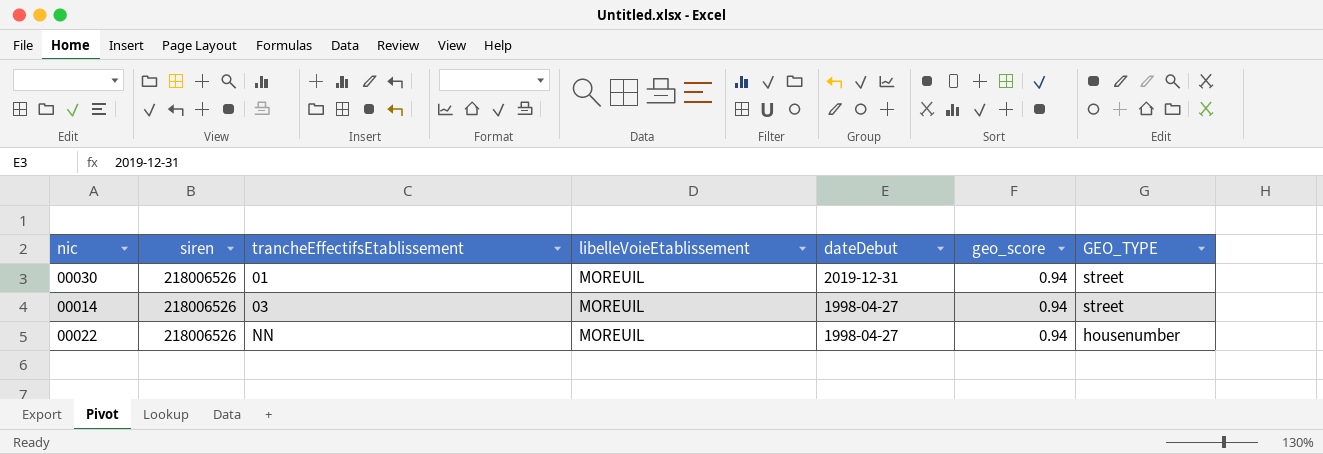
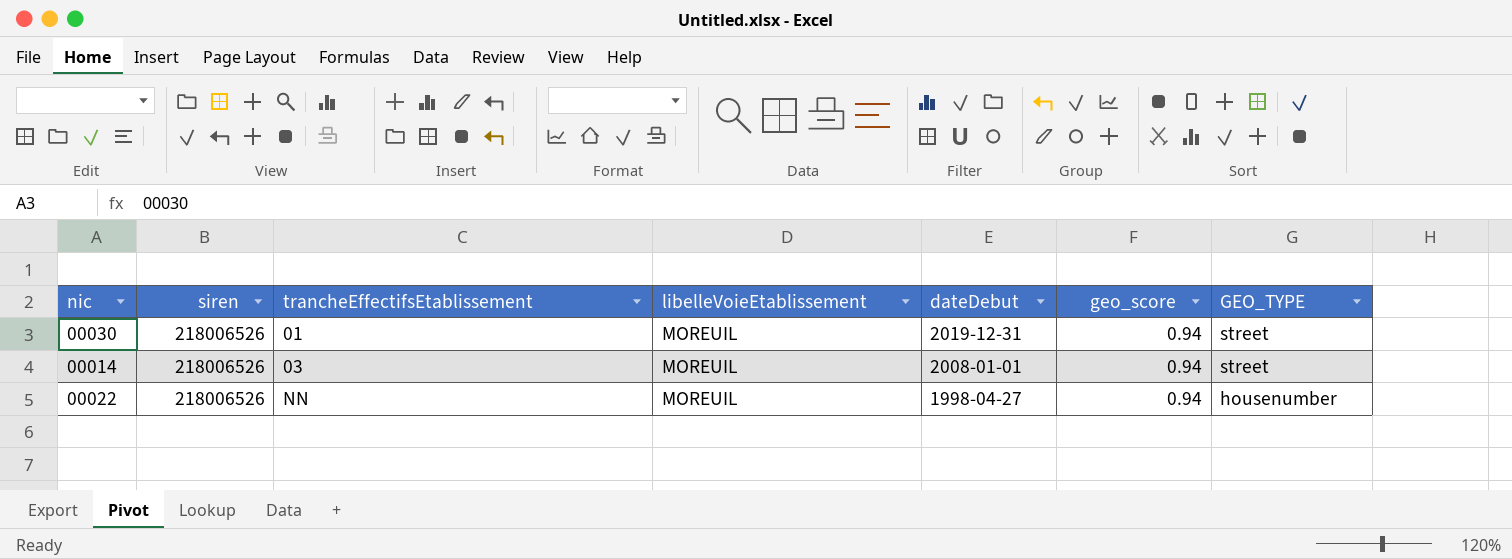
00014 | dateDebut: 1998-04-27 -> 2008-01-01

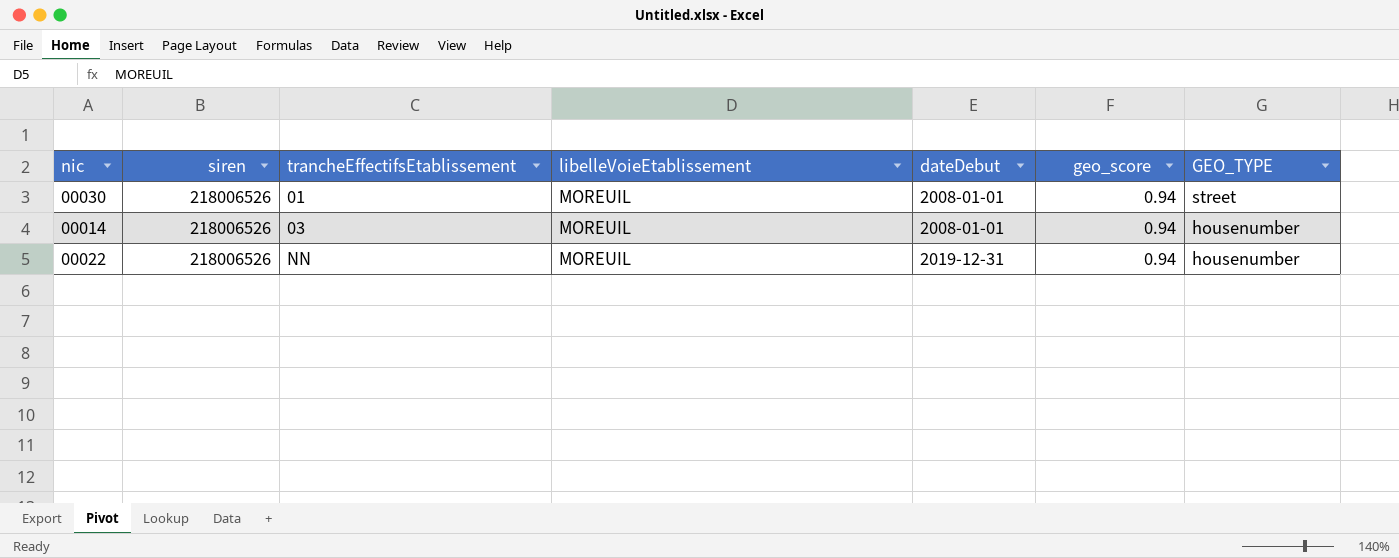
00030 | dateDebut: 2019-12-31 -> 2008-01-01
00014 | GEO_TYPE: street -> housenumber
00022 | dateDebut: 1998-04-27 -> 2019-12-31

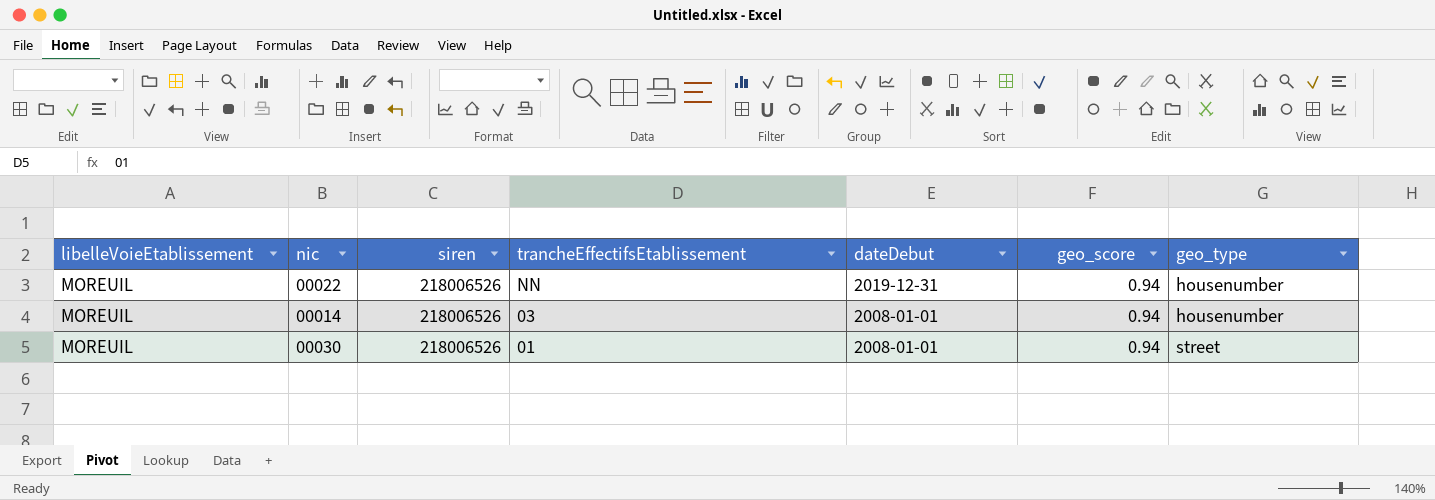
row order: trancheEffectifsEtablissement ascending -> trancheEffectifsEtablissement descending
column libelleVoieEtablissement | position: 4 -> 1
column name: GEO_TYPE -> geo_type

